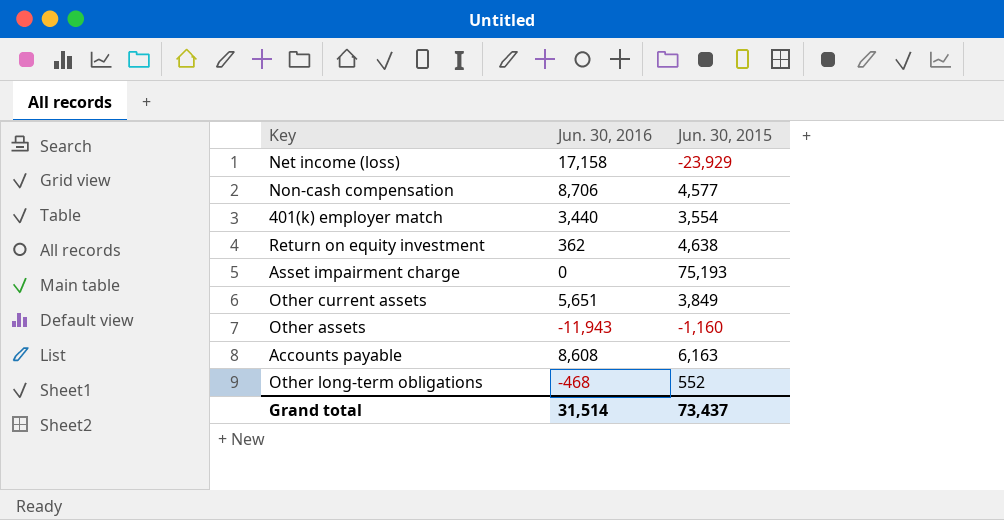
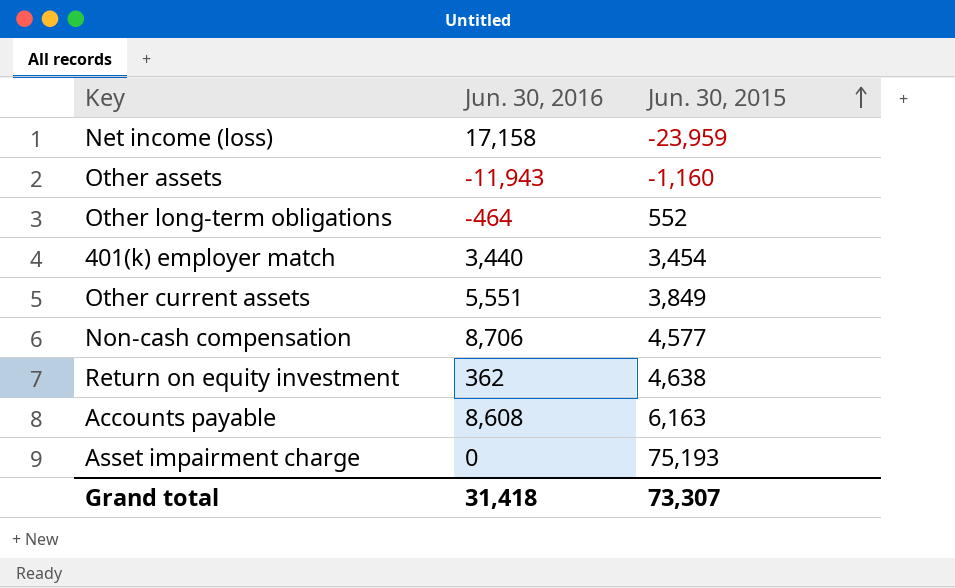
row order: none -> Jun. 30, 2015 ascending
Net income (loss) | Jun. 30, 2015: -23,929 -> -23,959
Other long-term obligations | Jun. 30, 2016: -468 -> -464
401(k) employer match | Jun. 30, 2015: 3,554 -> 3,454
Other current assets | Jun. 30, 2016: 5,651 -> 5,551
Grand total | Jun. 30, 2016: 31,514 -> 31,418
Grand total | Jun. 30, 2015: 73,437 -> 73,307

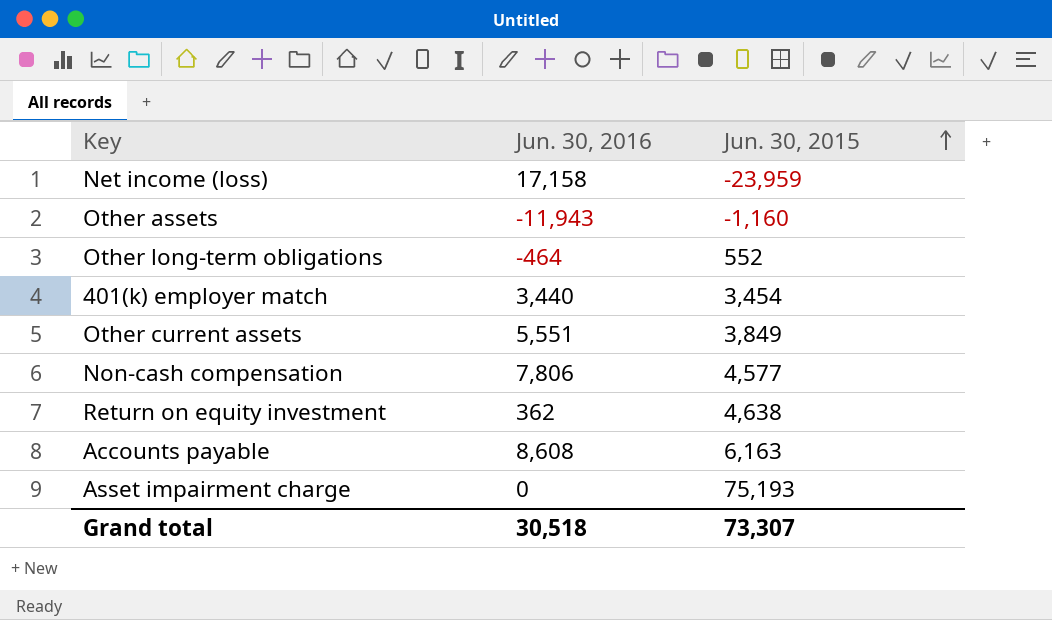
Non-cash compensation | Jun. 30, 2016: 8,706 -> 7,806
Grand total | Jun. 30, 2016: 31,418 -> 30,518

